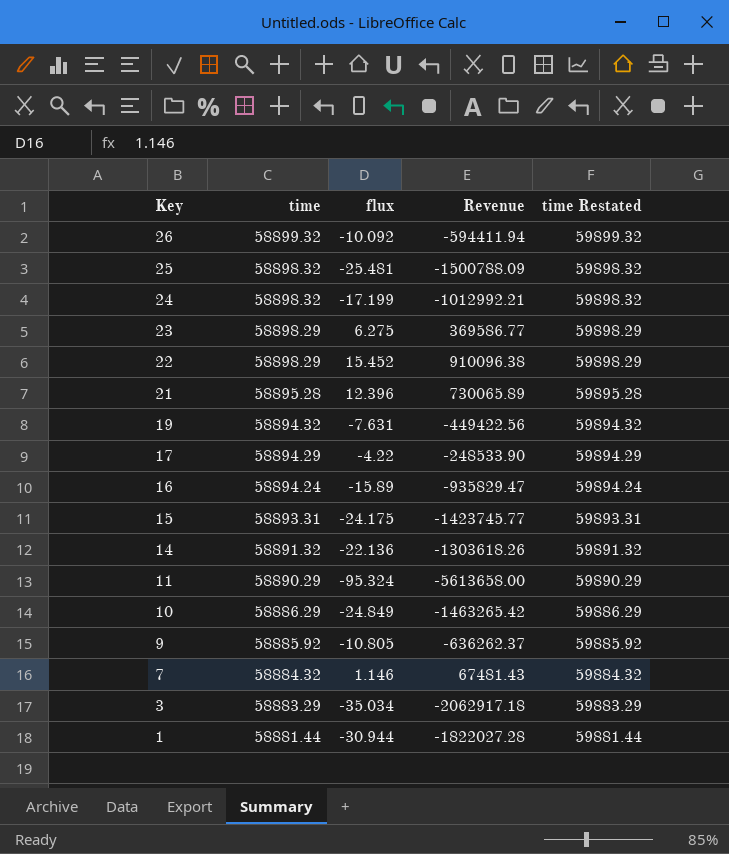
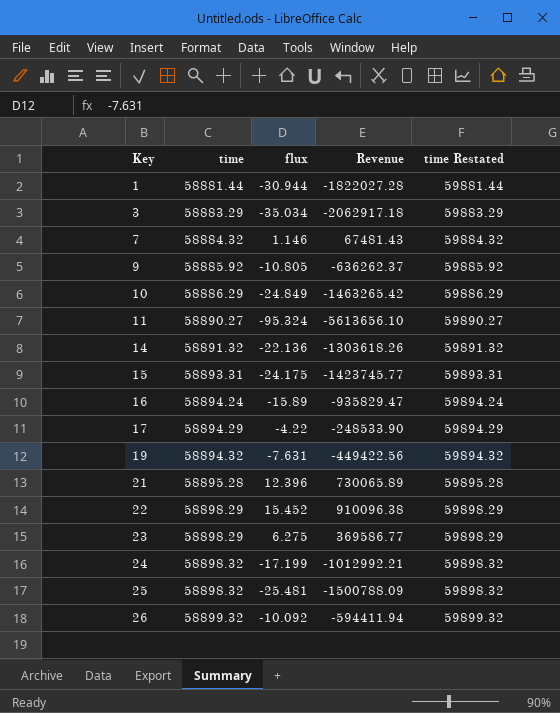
row order: Key descending -> Key ascending
11 | time: 58890.29 -> 58890.27
11 | Revenue: -5613658.00 -> -5613656.10
11 | time Restated: 59890.29 -> 59890.27

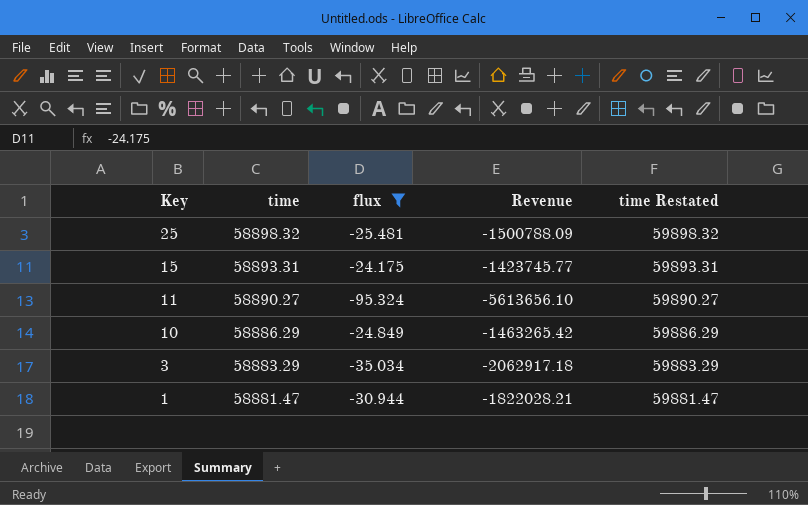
filter: none -> flux <= -24.175
row order: Key ascending -> Key descending
1 | time: 58881.44 -> 58881.47
1 | Revenue: -1822027.28 -> -1822028.21
1 | time Restated: 59881.44 -> 59881.47

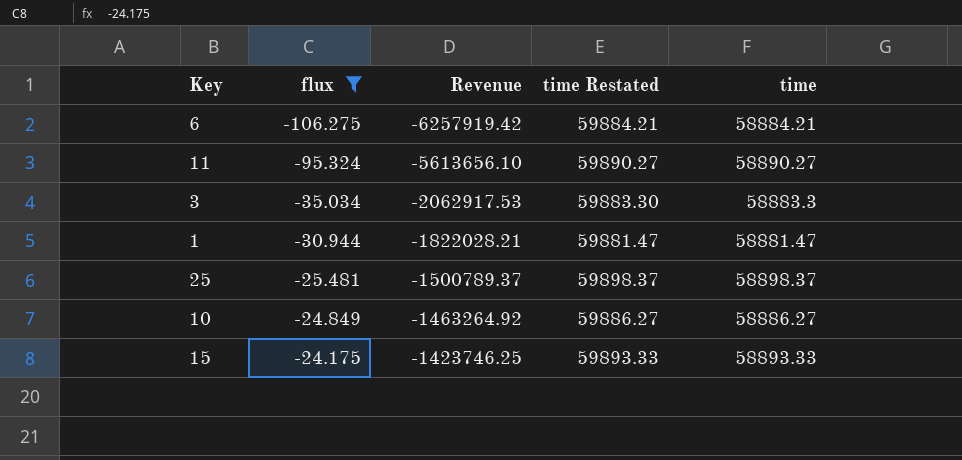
row order: Key descending -> flux ascending
column time | position: 2 -> 5
row 6: none -> -106.275 | -6257919.42 | 59884.21 | 58884.21
3 | Revenue: -2062917.18 -> -2062917.53
3 | time Restated: 59883.29 -> 59883.30
3 | time: 58883.29 -> 58883.3
25 | Revenue: -1500788.09 -> -1500789.37
25 | time Restated: 59898.32 -> 59898.37
25 | time: 58898.32 -> 58898.37
10 | Revenue: -1463265.42 -> -1463264.92
10 | time Restated: 59886.29 -> 59886.27
10 | time: 58886.29 -> 58886.27
15 | Revenue: -1423745.77 -> -1423746.25
15 | time Restated: 59893.31 -> 59893.33
15 | time: 58893.31 -> 58893.33

